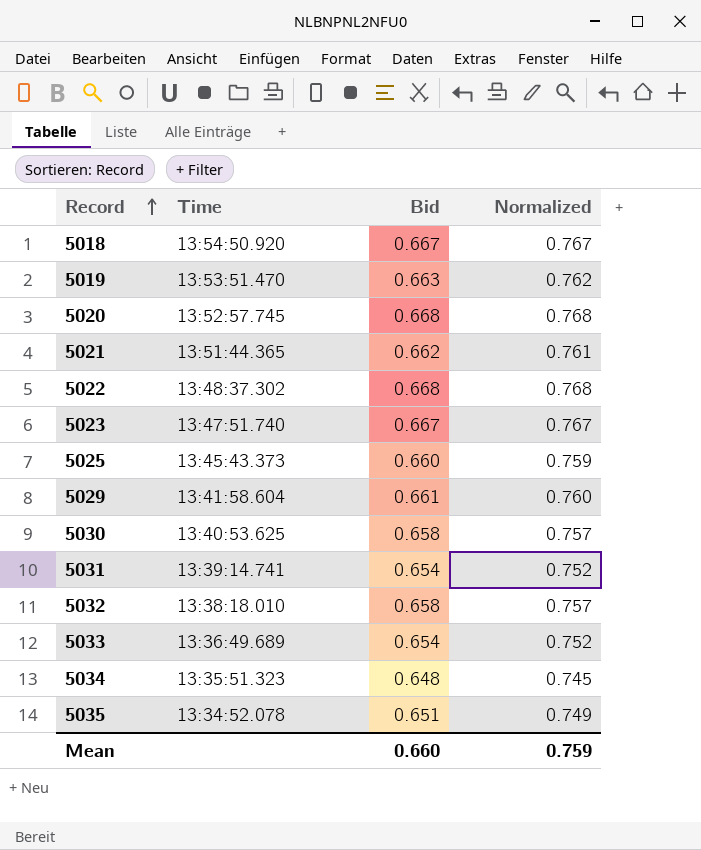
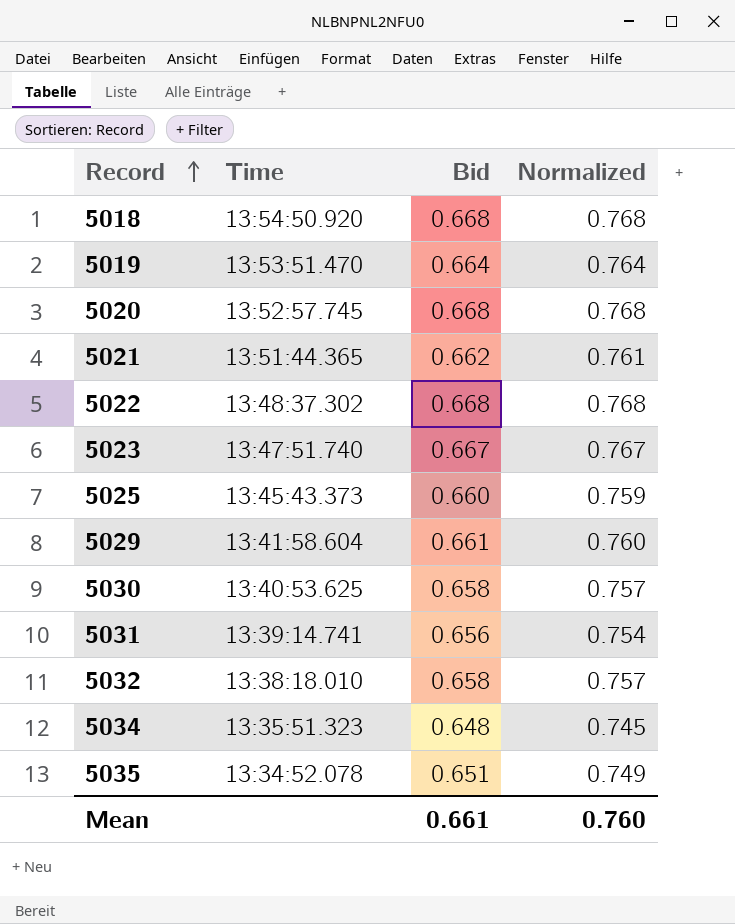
row 5033: 13:36:49.689 | 0.654 | 0.752 -> none
5018 | Bid: 0.667 -> 0.668
5018 | Normalized: 0.767 -> 0.768
5019 | Bid: 0.663 -> 0.664
5019 | Normalized: 0.762 -> 0.764
5031 | Bid: 0.654 -> 0.656
5031 | Normalized: 0.752 -> 0.754
Mean | Bid: 0.660 -> 0.661
Mean | Normalized: 0.759 -> 0.760

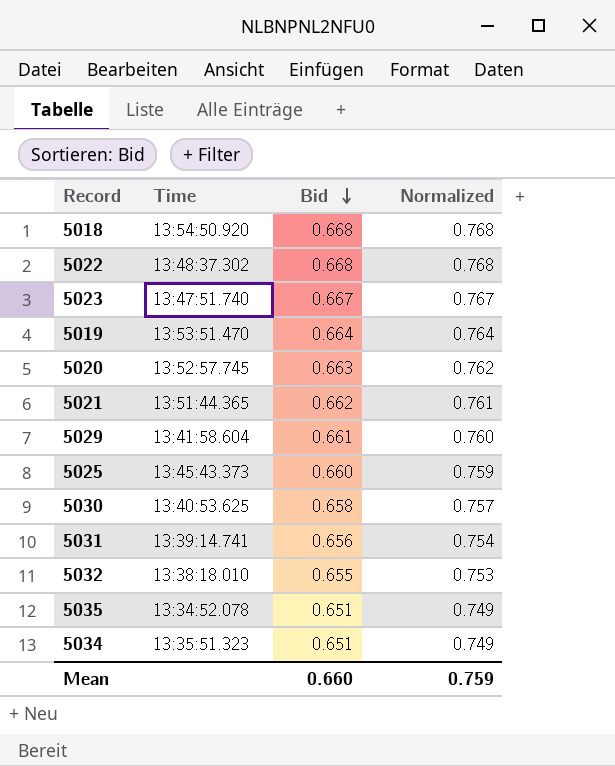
row order: Record ascending -> Bid descending
5020 | Bid: 0.668 -> 0.663
5020 | Normalized: 0.768 -> 0.762
5032 | Bid: 0.658 -> 0.655
5032 | Normalized: 0.757 -> 0.753
5034 | Bid: 0.648 -> 0.651
5034 | Normalized: 0.745 -> 0.749
Mean | Bid: 0.661 -> 0.660
Mean | Normalized: 0.760 -> 0.759

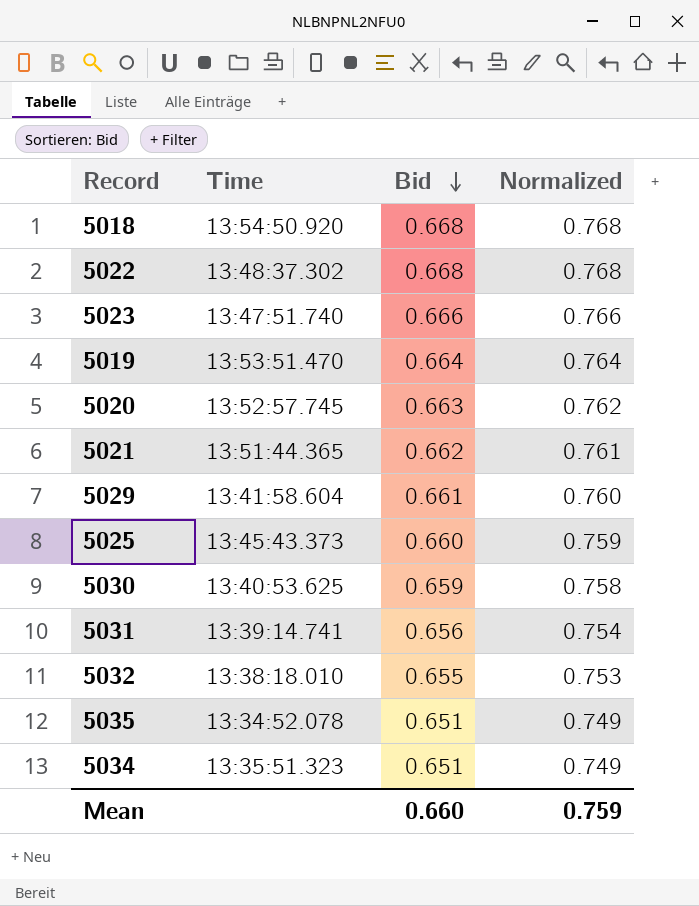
5023 | Bid: 0.667 -> 0.666
5023 | Normalized: 0.767 -> 0.766
5030 | Bid: 0.658 -> 0.659
5030 | Normalized: 0.757 -> 0.758

